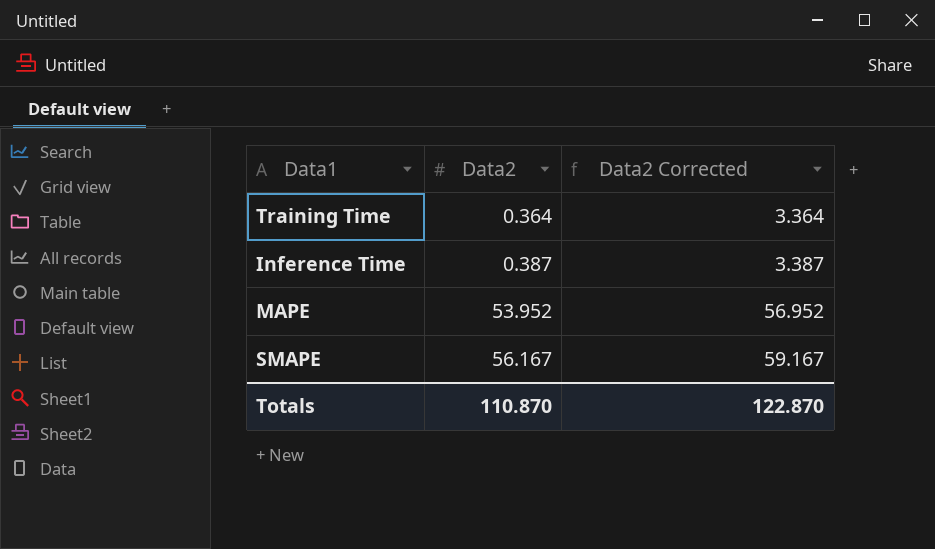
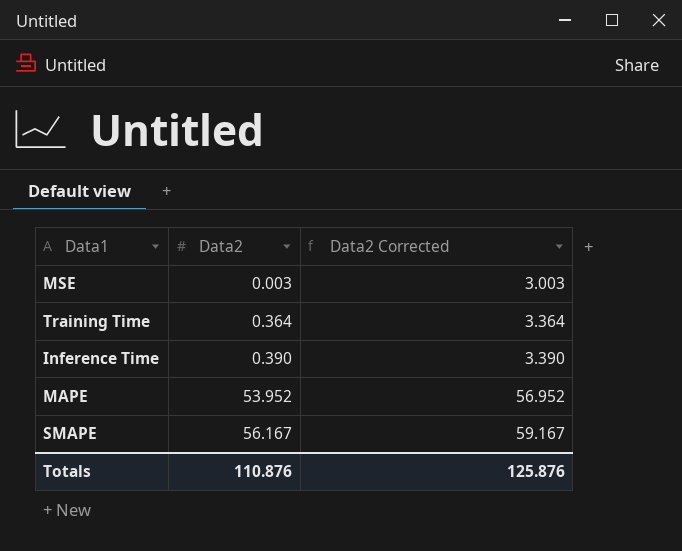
row MSE: none -> 0.003 | 3.003
Inference Time | Data2: 0.387 -> 0.390
Inference Time | Data2 Corrected: 3.387 -> 3.390
Totals | Data2: 110.870 -> 110.876
Totals | Data2 Corrected: 122.870 -> 125.876

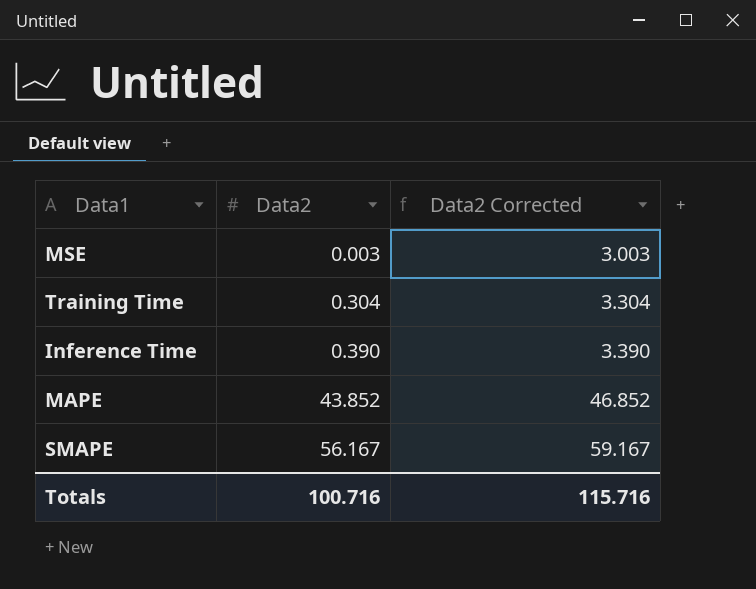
Training Time | Data2: 0.364 -> 0.304
Training Time | Data2 Corrected: 3.364 -> 3.304
MAPE | Data2: 53.952 -> 43.852
MAPE | Data2 Corrected: 56.952 -> 46.852
Totals | Data2: 110.876 -> 100.716
Totals | Data2 Corrected: 125.876 -> 115.716

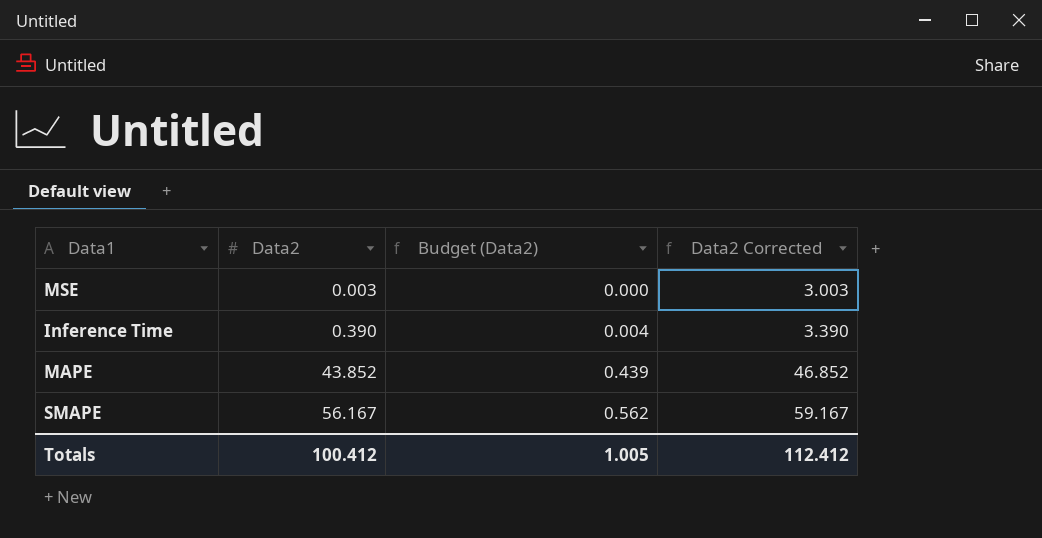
column Budget (Data2) | formula: none -> [Data2] * 0.01
row Training Time: 0.304 | 3.304 -> none
Totals | Data2: 100.716 -> 100.412
Totals | Data2 Corrected: 115.716 -> 112.412

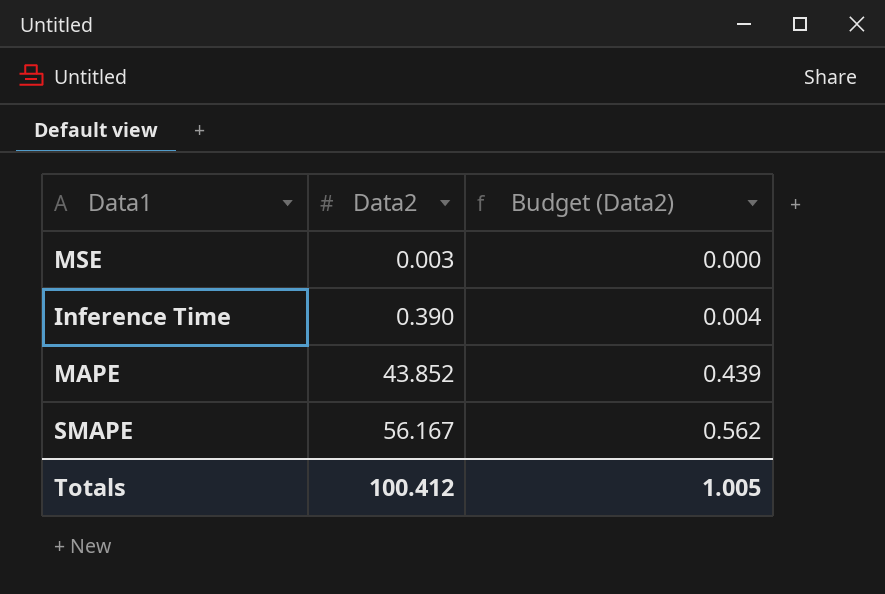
column Data2 Corrected | formula: [Data2] + 3 -> none

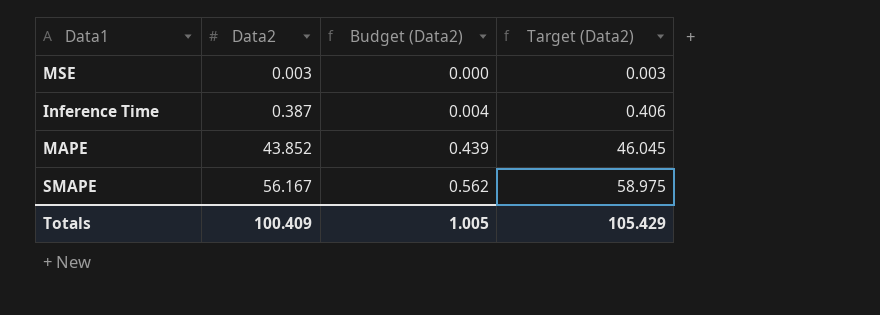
column Target (Data2) | formula: none -> [Data2] * 1.05
Inference Time | Data2: 0.390 -> 0.387
Totals | Data2: 100.412 -> 100.409

